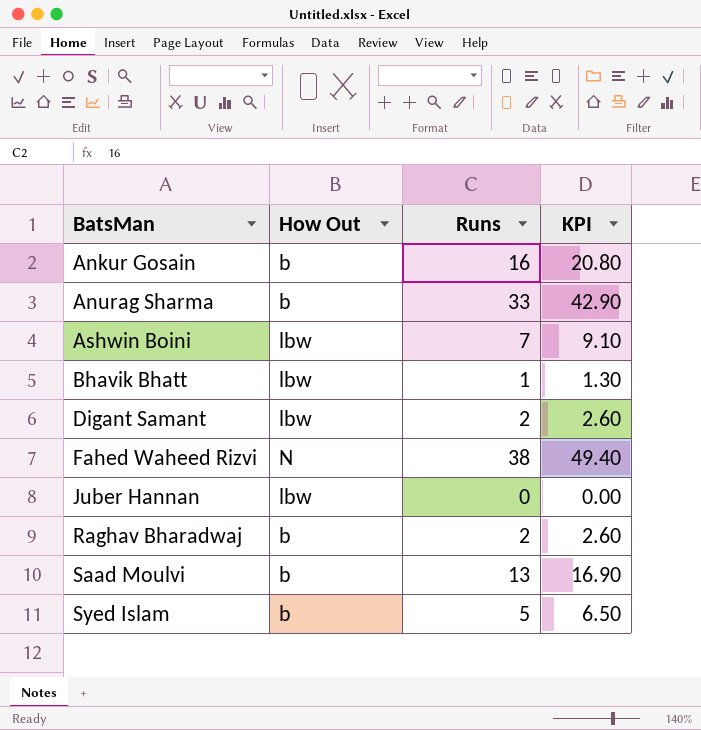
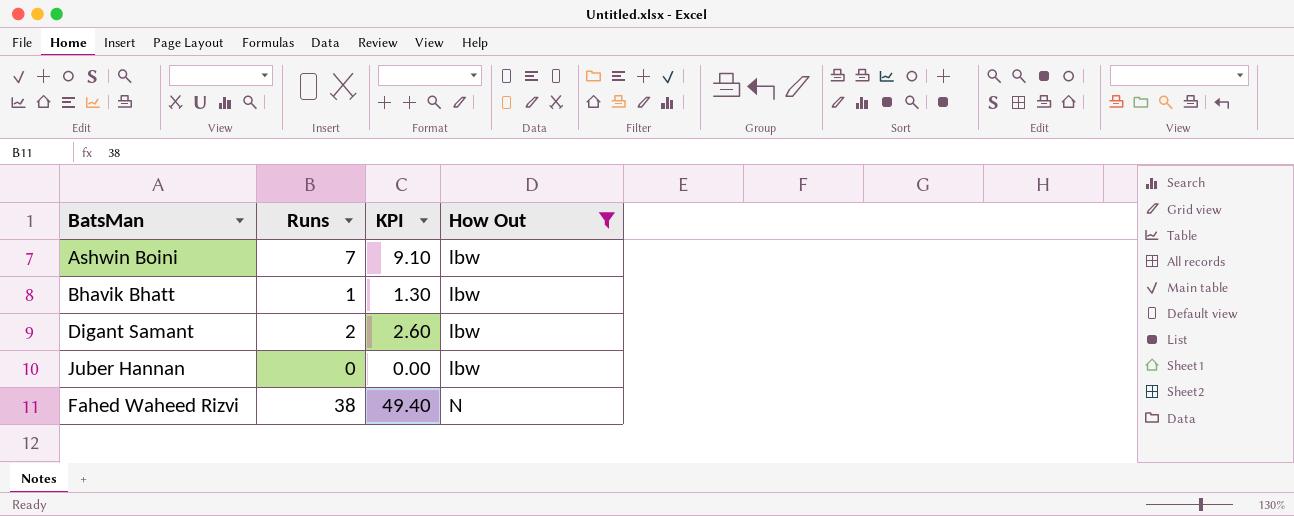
filter: none -> How Out != b
row order: BatsMan ascending -> How Out ascending
column How Out | position: 2 -> 4

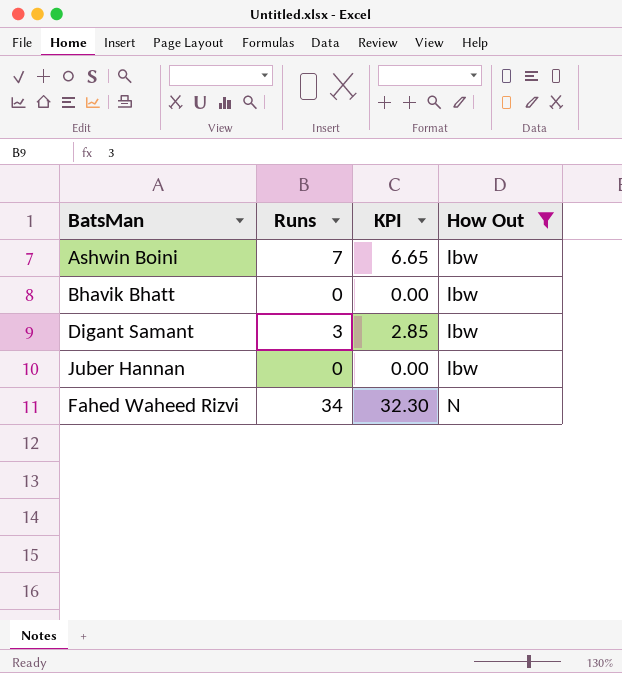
column KPI | formula: [Runs] * 1.3 -> [Runs] * 0.95
Bhavik Bhatt | Runs: 1 -> 0
Digant Samant | Runs: 2 -> 3
Fahed Waheed Rizvi | Runs: 38 -> 34

